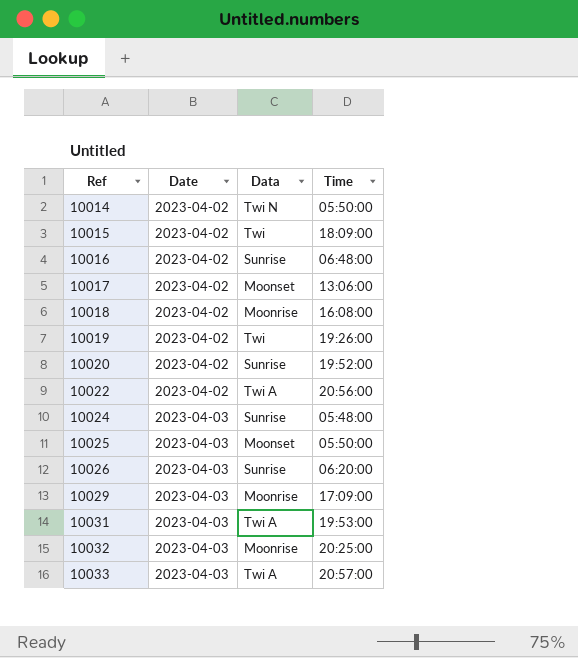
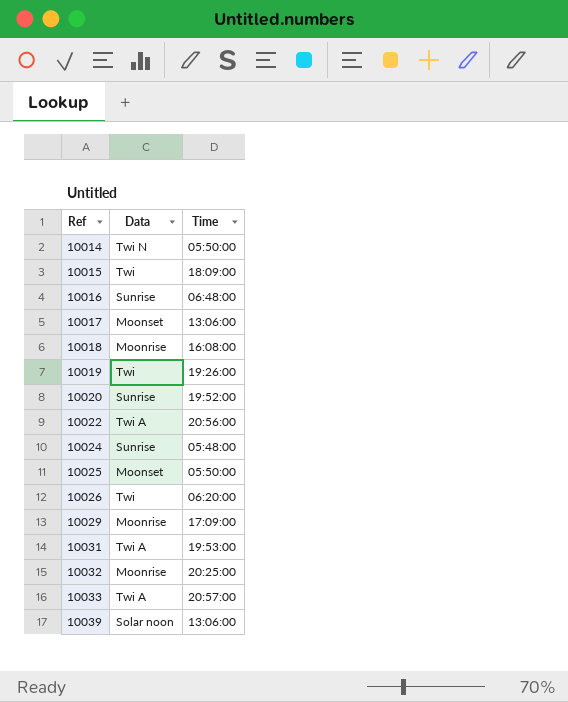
column Date | position: 2 -> none
10026 | Data: Sunrise -> Twi
row 10039: none -> Solar noon | 13:06:00

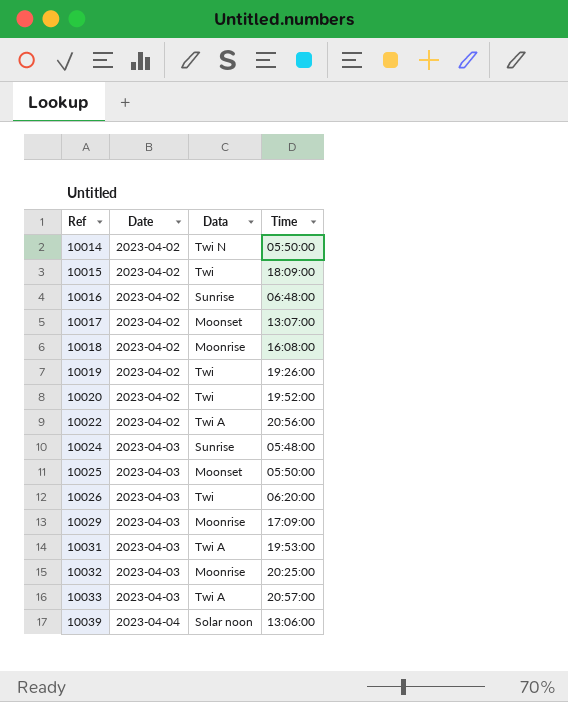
column Date | position: none -> 2
10017 | Time: 13:06:00 -> 13:07:00
10020 | Data: Sunrise -> Twi

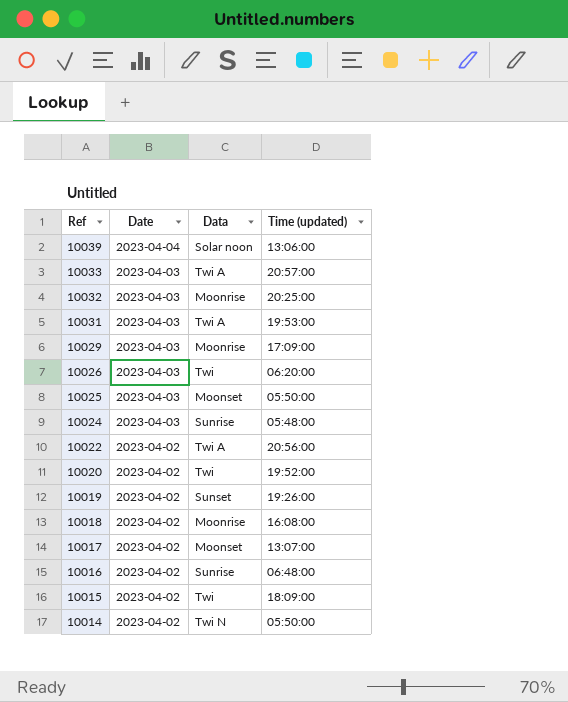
row order: Ref ascending -> Ref descending
column name: Time -> Time (updated)
10019 | Data: Twi -> Sunset

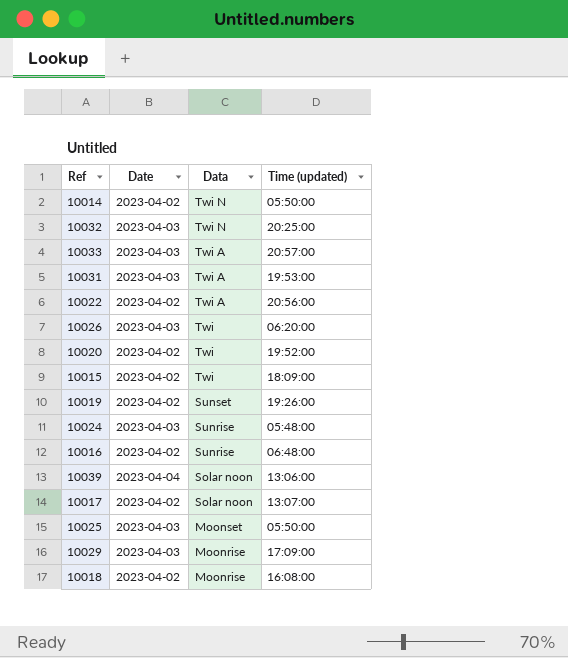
row order: Ref descending -> Data descending
10032 | Data: Moonrise -> Twi N
10017 | Data: Moonset -> Solar noon

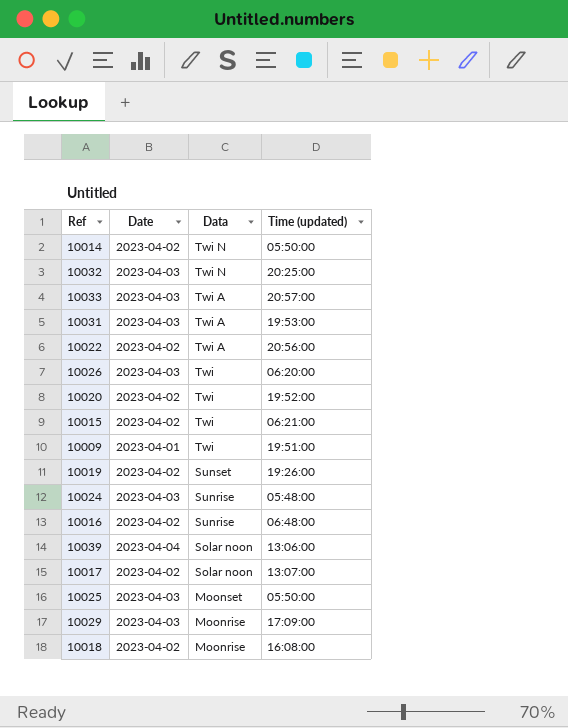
10015 | Time (updated): 18:09:00 -> 06:21:00
row 10009: none -> 2023-04-01 | Twi | 19:51:00

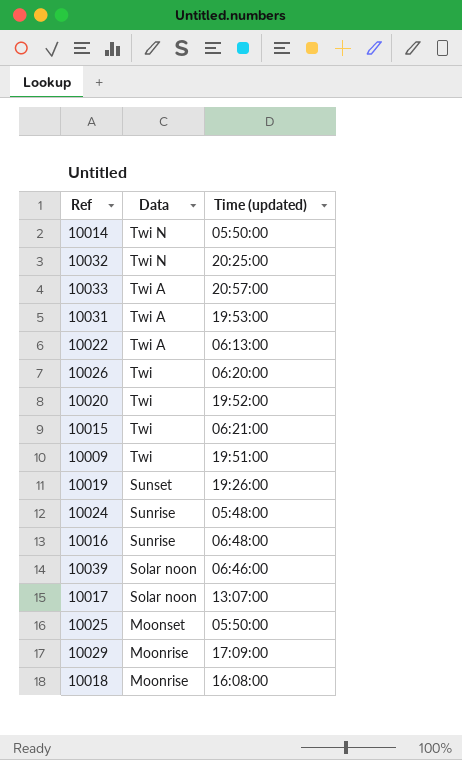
column Date | position: 2 -> none
10022 | Time (updated): 20:56:00 -> 06:13:00
10039 | Time (updated): 13:06:00 -> 06:46:00

